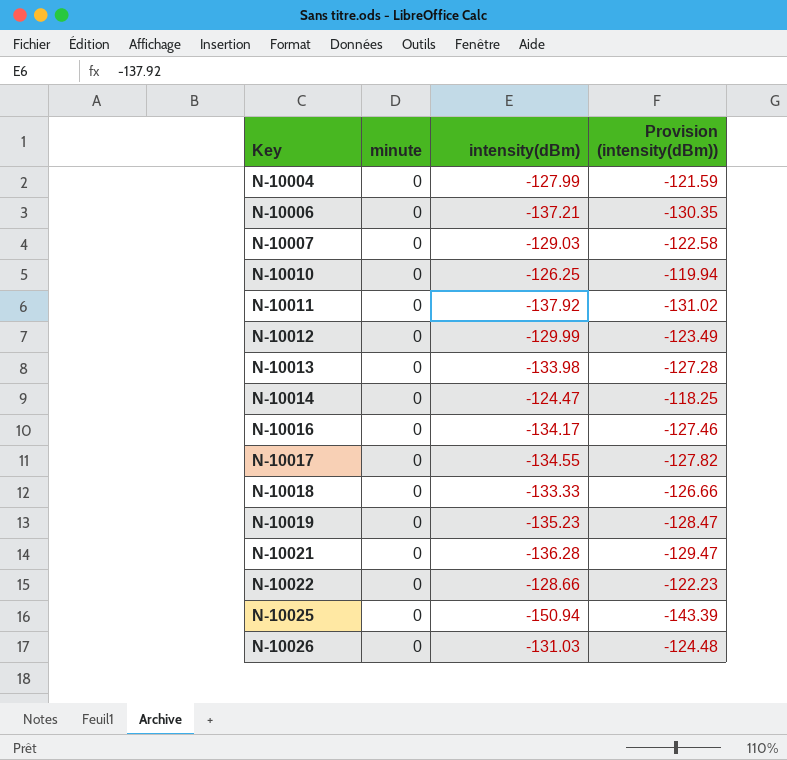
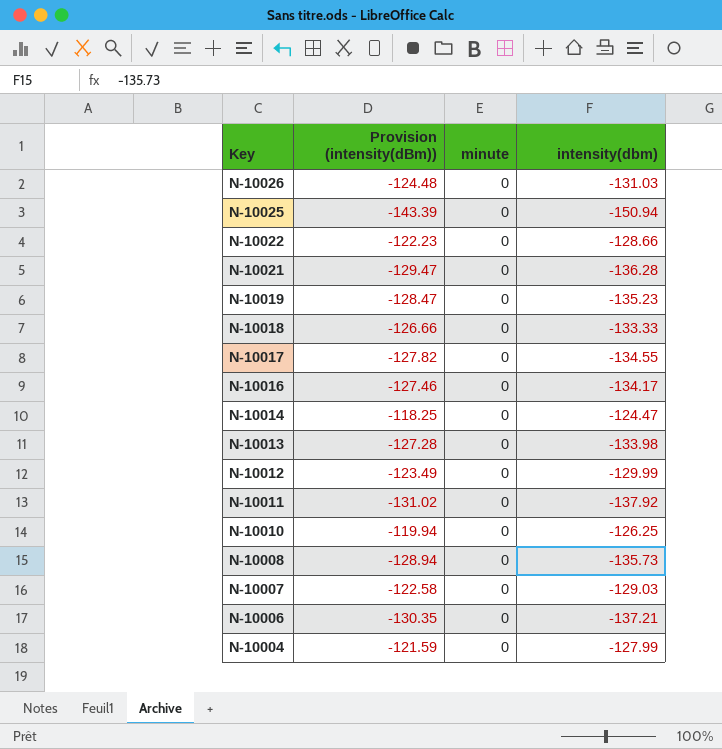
row order: Key ascending -> Key descending
column Provision (intensity(dBm)) | position: 4 -> 2
column name: intensity(dBm) -> intensity(dbm)
row N-10008: none -> -128.94 | 0 | -135.73

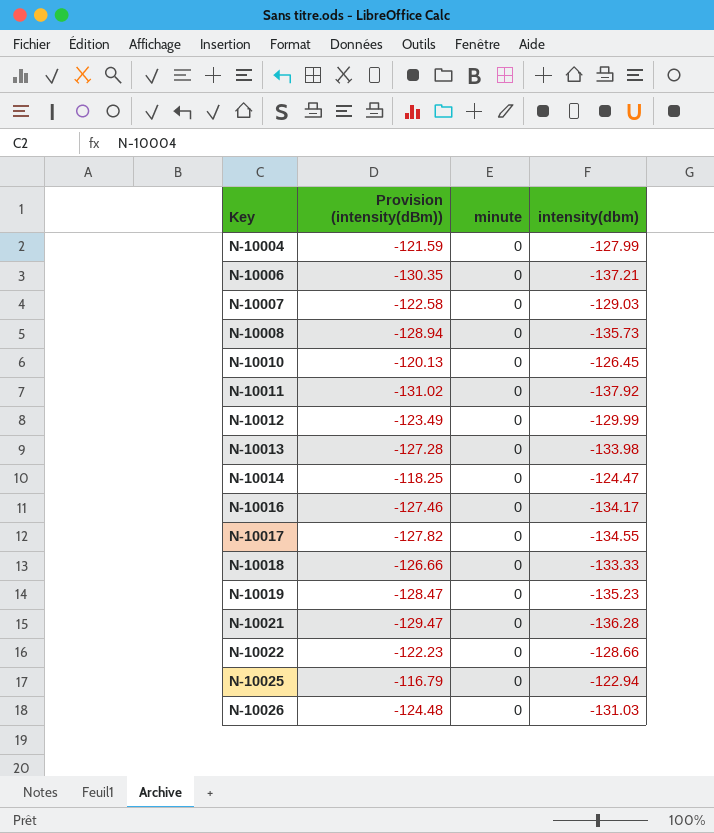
row order: Key descending -> Key ascending
N-10010 | Provision (intensity(dBm)): -119.94 -> -120.13
N-10010 | intensity(dbm): -126.25 -> -126.45
N-10025 | Provision (intensity(dBm)): -143.39 -> -116.79
N-10025 | intensity(dbm): -150.94 -> -122.94

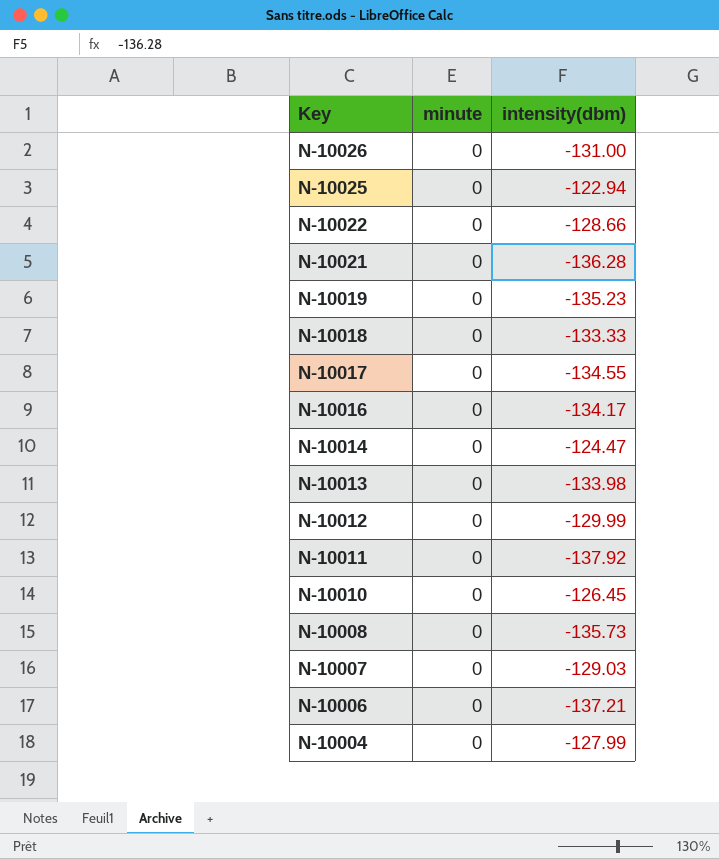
row order: Key ascending -> Key descending
column Provision (intensity(dBm)) | formula: [intensity(dbm)] * 0.95 -> none
N-10026 | intensity(dbm): -131.03 -> -131.00

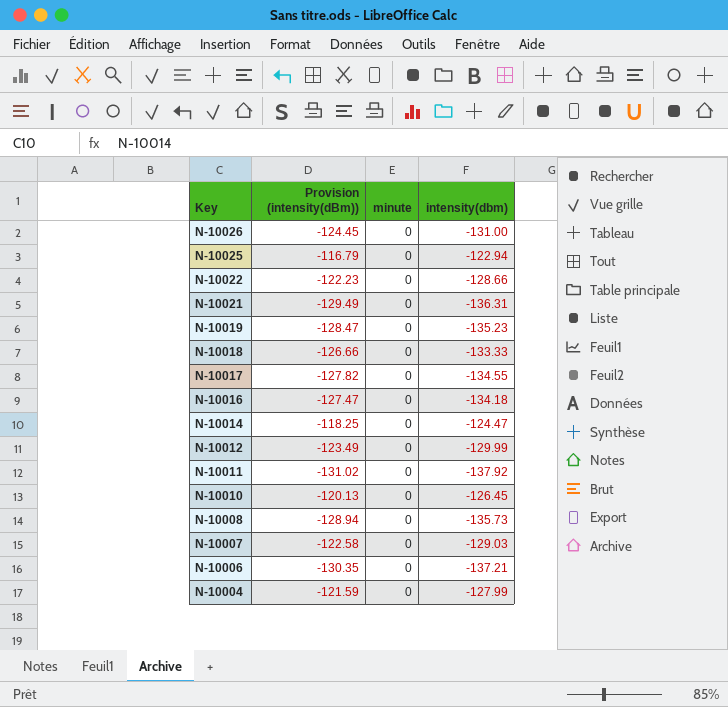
column Provision (intensity(dBm)) | formula: none -> [intensity(dbm)] * 0.95
row N-10013: 0 | -133.98 -> none
N-10021 | intensity(dbm): -136.28 -> -136.31
N-10016 | intensity(dbm): -134.17 -> -134.18

